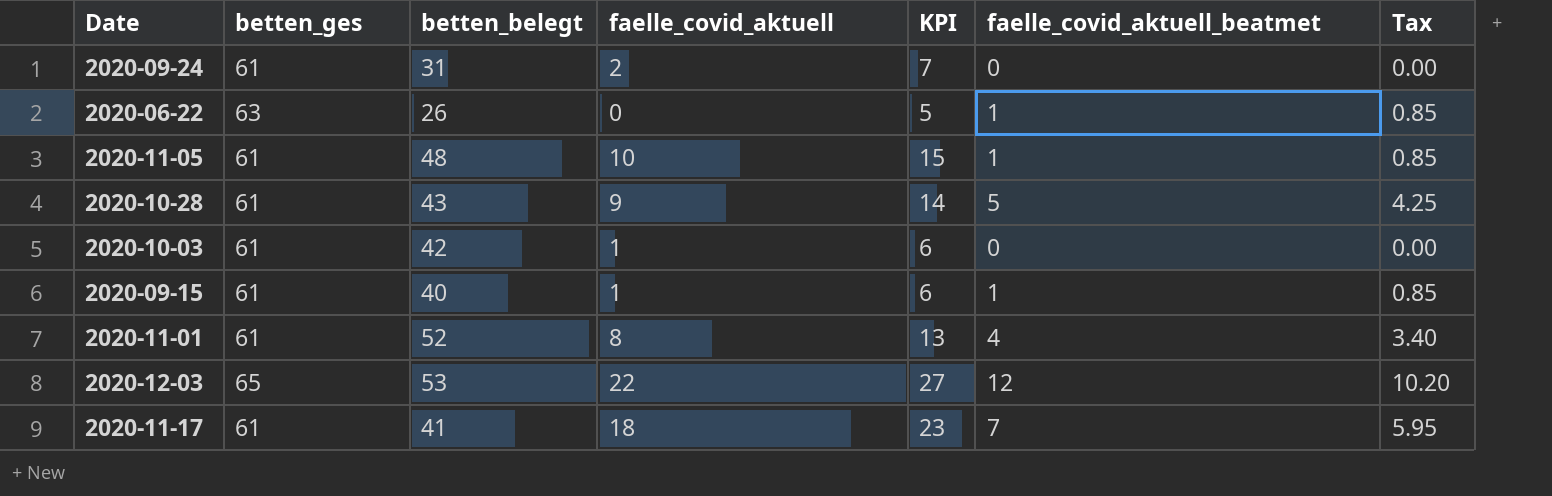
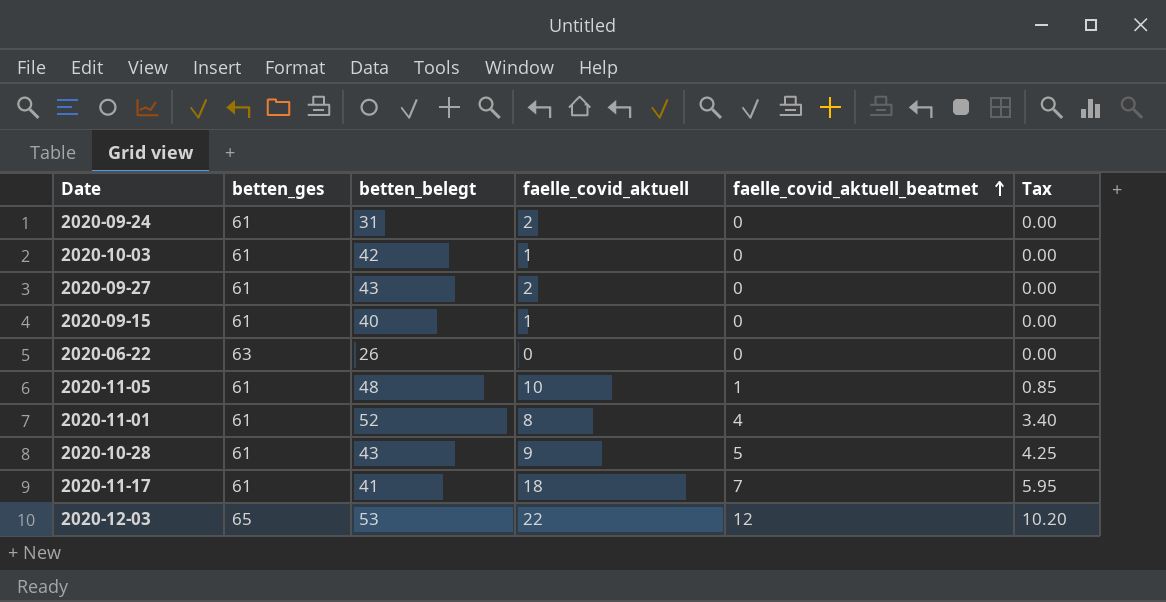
row order: none -> faelle_covid_aktuell_beatmet ascending
column KPI | formula: [faelle_covid_aktuell] + 5 -> none
row 2020-09-27: none -> 61 | 43 | 2 | 0 | 0.00
2020-09-15 | faelle_covid_aktuell_beatmet: 1 -> 0
2020-09-15 | Tax: 0.85 -> 0.00
2020-06-22 | faelle_covid_aktuell_beatmet: 1 -> 0
2020-06-22 | Tax: 0.85 -> 0.00

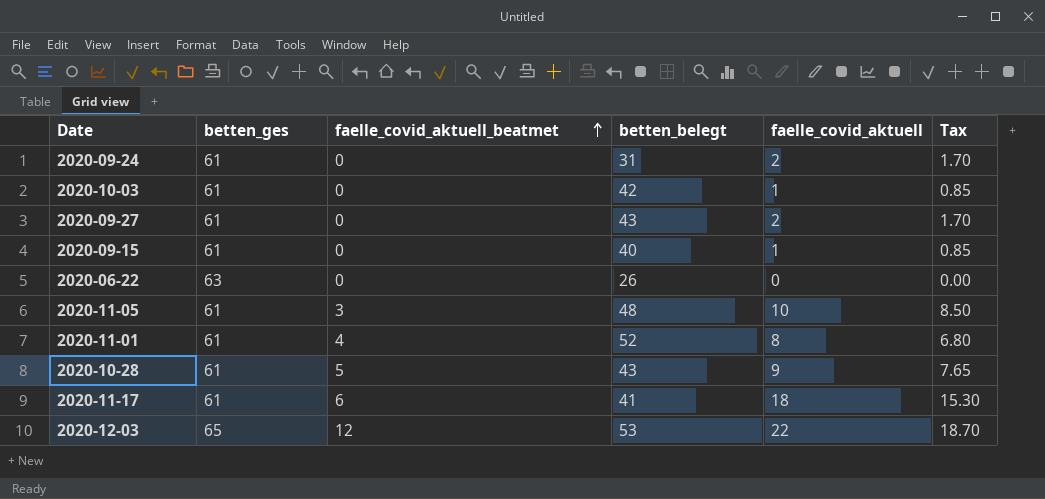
column faelle_covid_aktuell_beatmet | position: 5 -> 3
column Tax | formula: [faelle_covid_aktuell_beatmet] * 0.85 -> [faelle_covid_aktuell] * 0.85
2020-11-05 | faelle_covid_aktuell_beatmet: 1 -> 3
2020-11-17 | faelle_covid_aktuell_beatmet: 7 -> 6

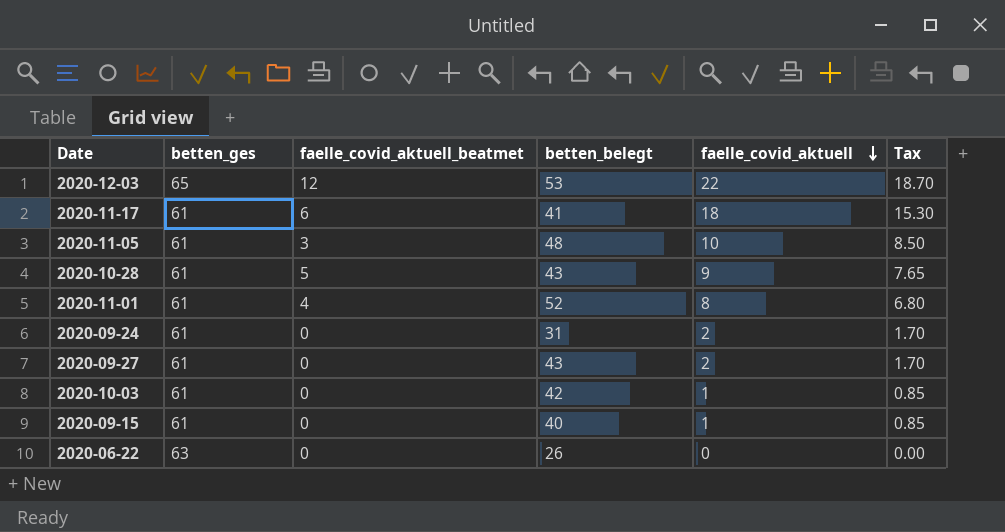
row order: faelle_covid_aktuell_beatmet ascending -> faelle_covid_aktuell descending

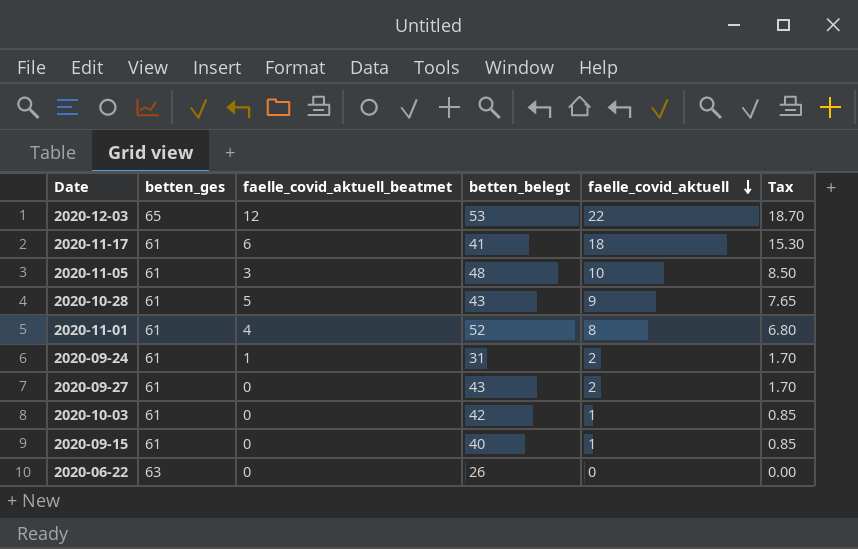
2020-09-24 | faelle_covid_aktuell_beatmet: 0 -> 1

